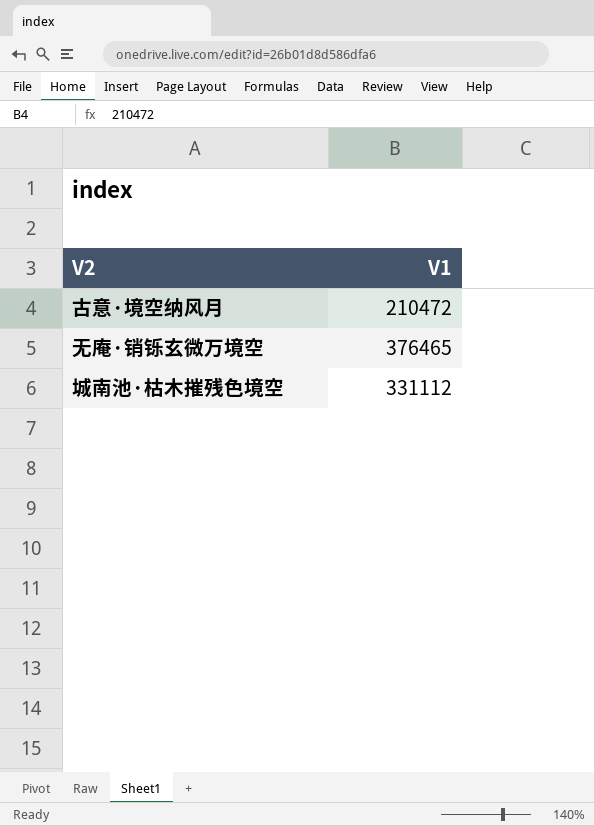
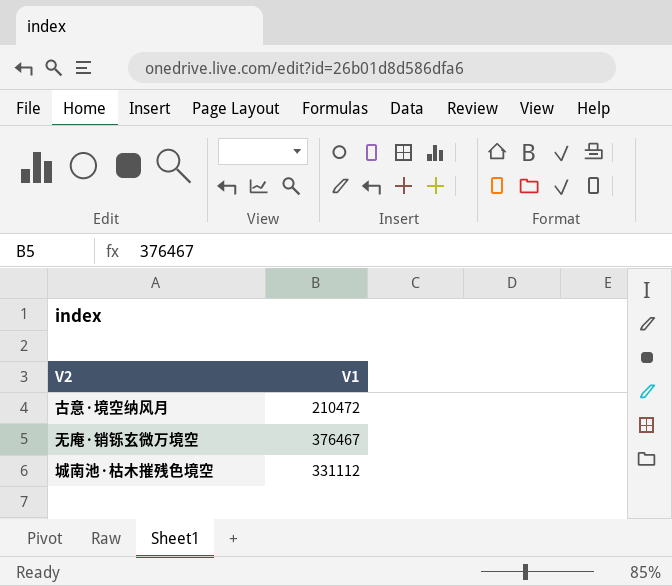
无庵·销铄玄微万境空 | V1: 376465 -> 376467

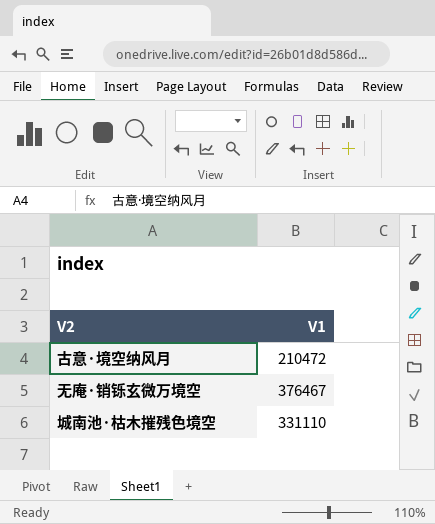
城南池·枯木摧残色境空 | V1: 331112 -> 331110

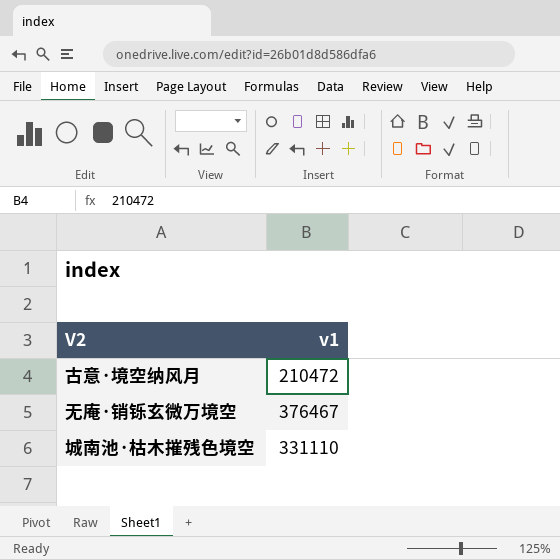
column name: V1 -> v1

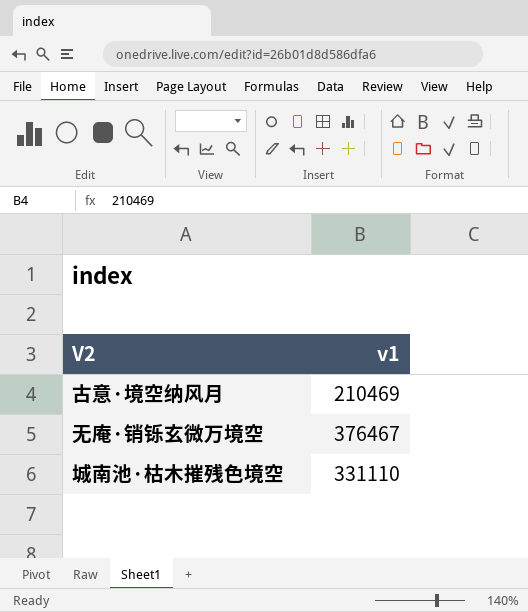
古意·境空纳风月 | v1: 210472 -> 210469

